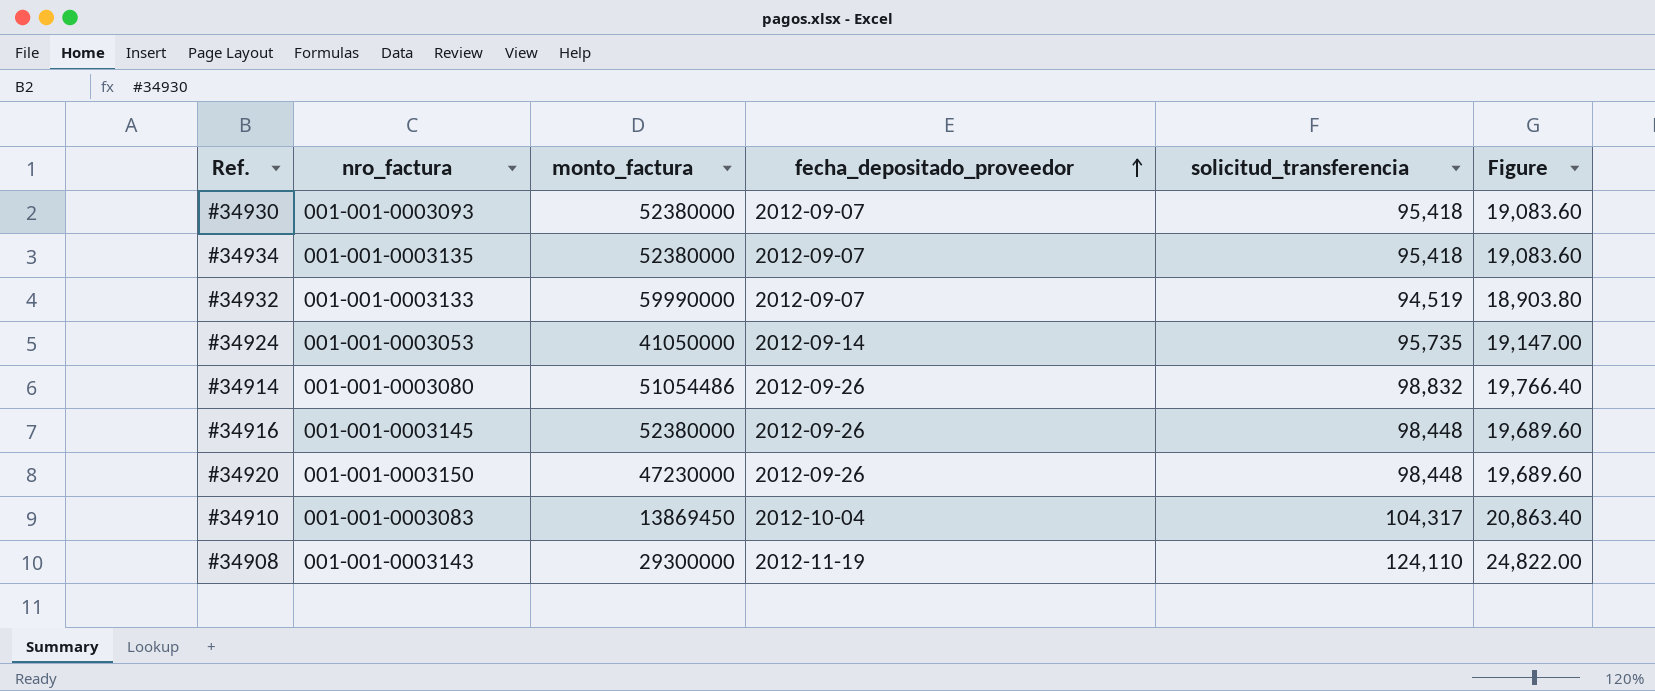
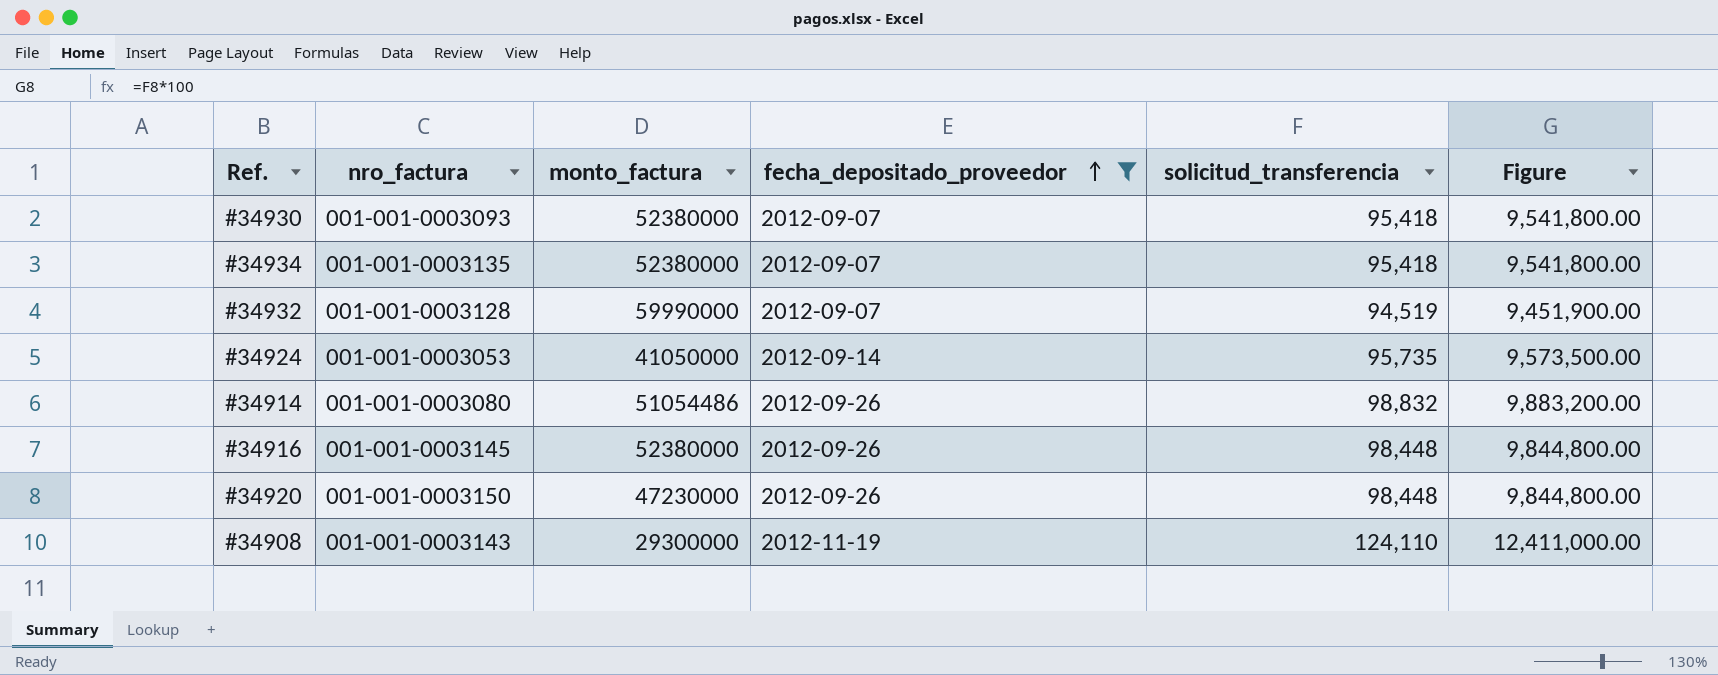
filter: none -> fecha_depositado_proveedor != 2012-10-04
column Figure | formula: [solicitud_transferencia] * 0.2 -> [solicitud_transferencia] * 100
#34932 | nro_factura: 001-001-0003133 -> 001-001-0003128

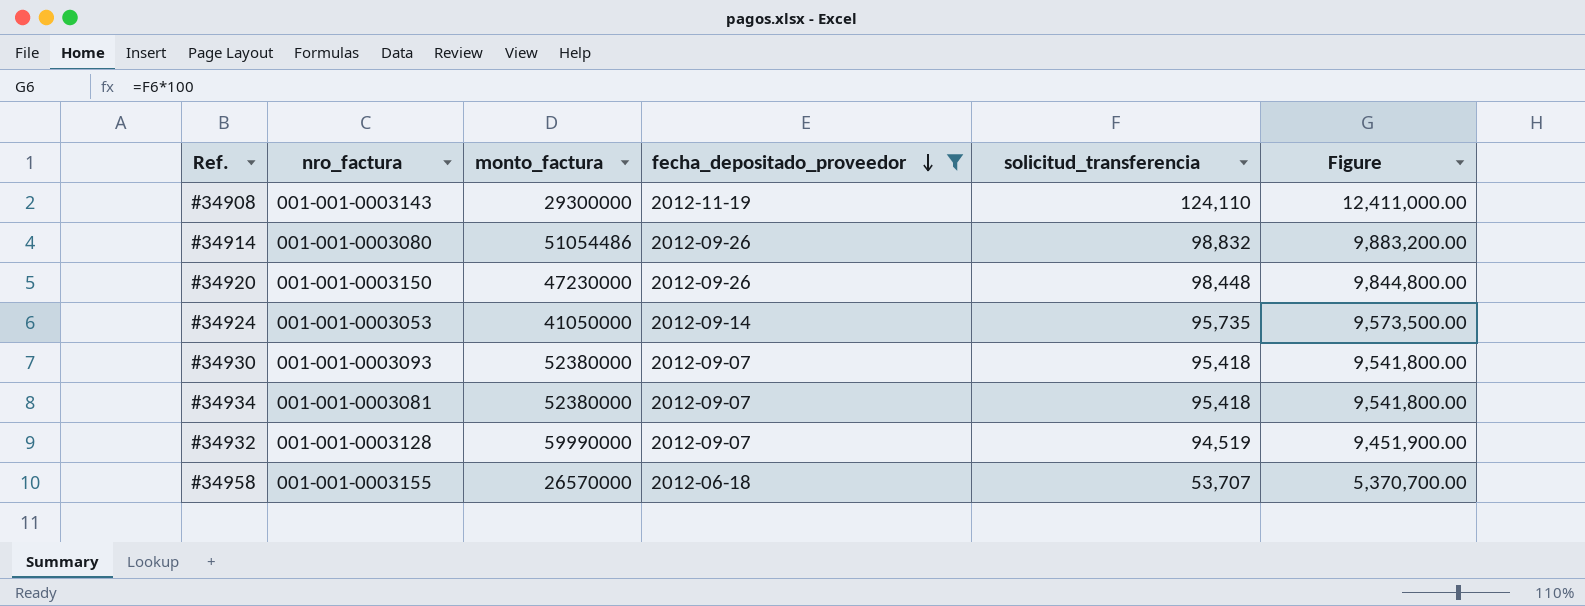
row order: fecha_depositado_proveedor ascending -> fecha_depositado_proveedor descending
row #34916: 001-001-0003145 | 52380000 | 2012-09-26 | 98,448 | 9,844,800.00 -> none
#34934 | nro_factura: 001-001-0003135 -> 001-001-0003081
row #34958: none -> 001-001-0003155 | 26570000 | 2012-06-18 | 53,707 | 5,370,700.00

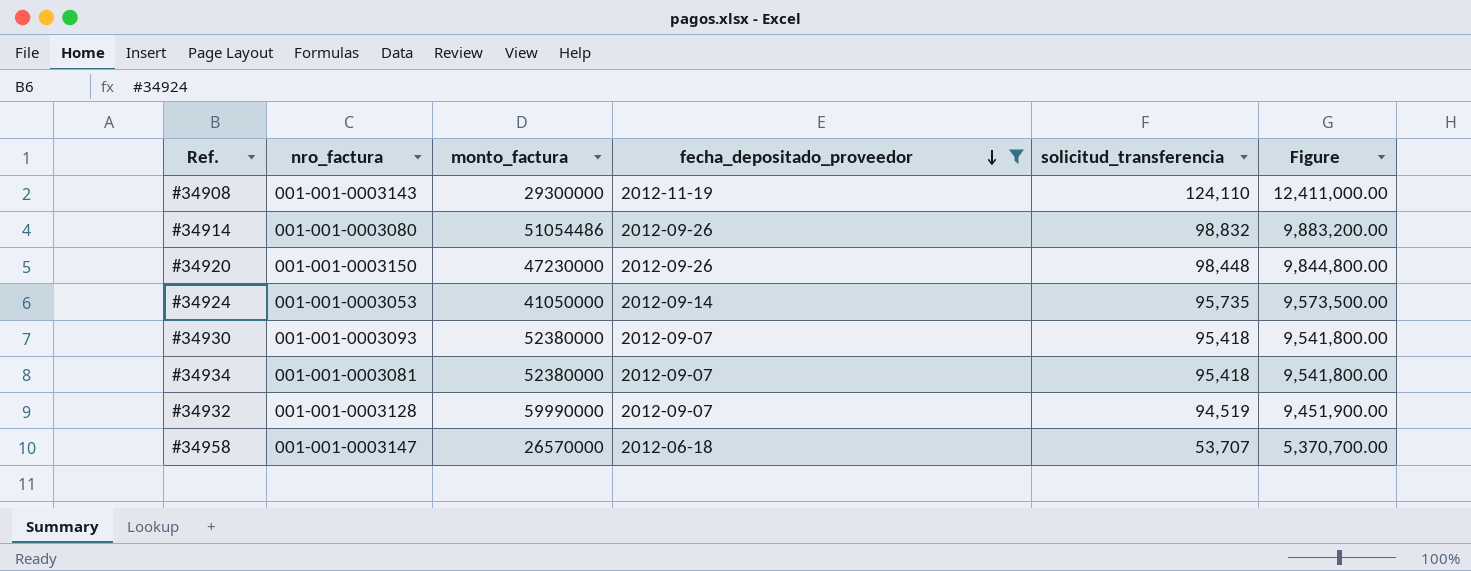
#34958 | nro_factura: 001-001-0003155 -> 001-001-0003147

